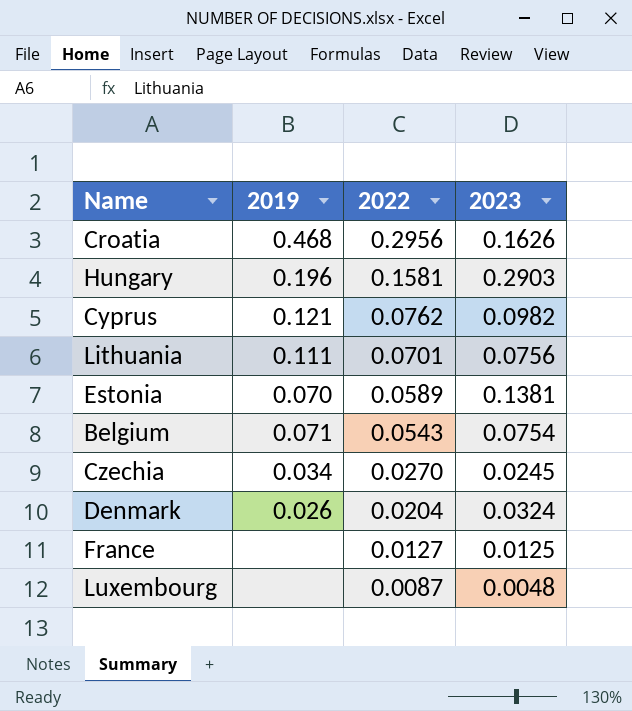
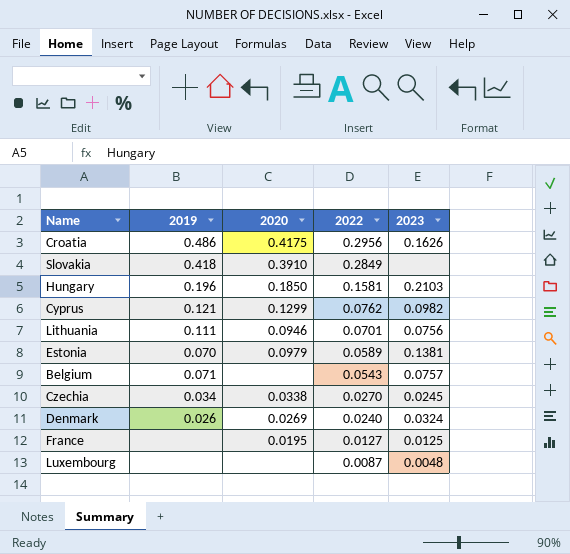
column 2020 | position: none -> 3
Croatia | 2019: 0.468 -> 0.486
row Slovakia: none -> 0.418 | 0.3910 | 0.2849 | none
Hungary | 2023: 0.2903 -> 0.2103
Belgium | 2023: 0.0754 -> 0.0757
Denmark | 2022: 0.0204 -> 0.0240

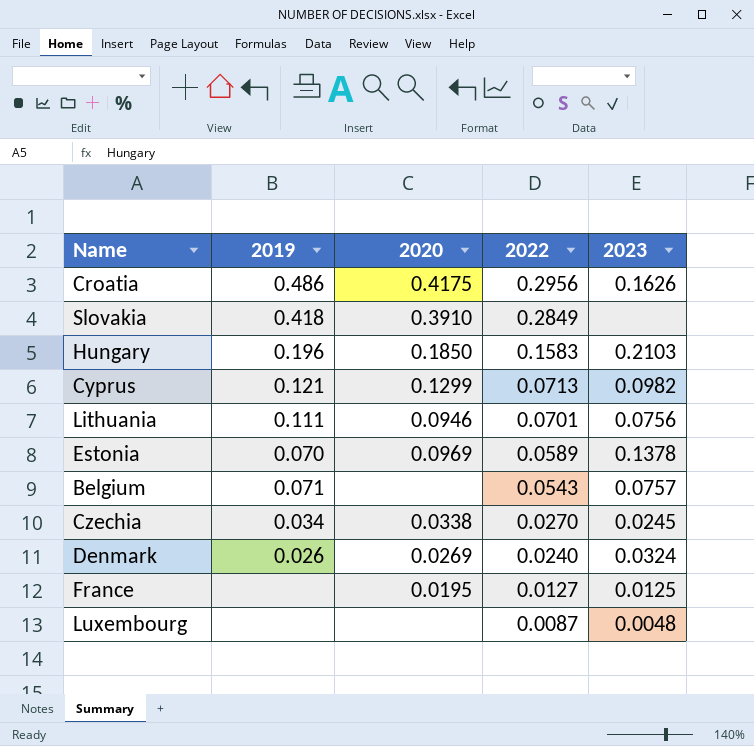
Hungary | 2022: 0.1581 -> 0.1583
Cyprus | 2022: 0.0762 -> 0.0713
Estonia | 2020: 0.0979 -> 0.0969
Estonia | 2023: 0.1381 -> 0.1378

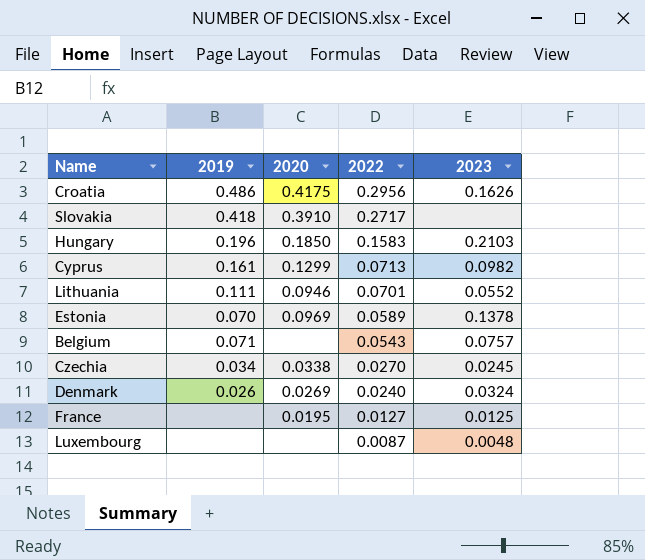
Slovakia | 2022: 0.2849 -> 0.2717
Cyprus | 2019: 0.121 -> 0.161
Lithuania | 2023: 0.0756 -> 0.0552

